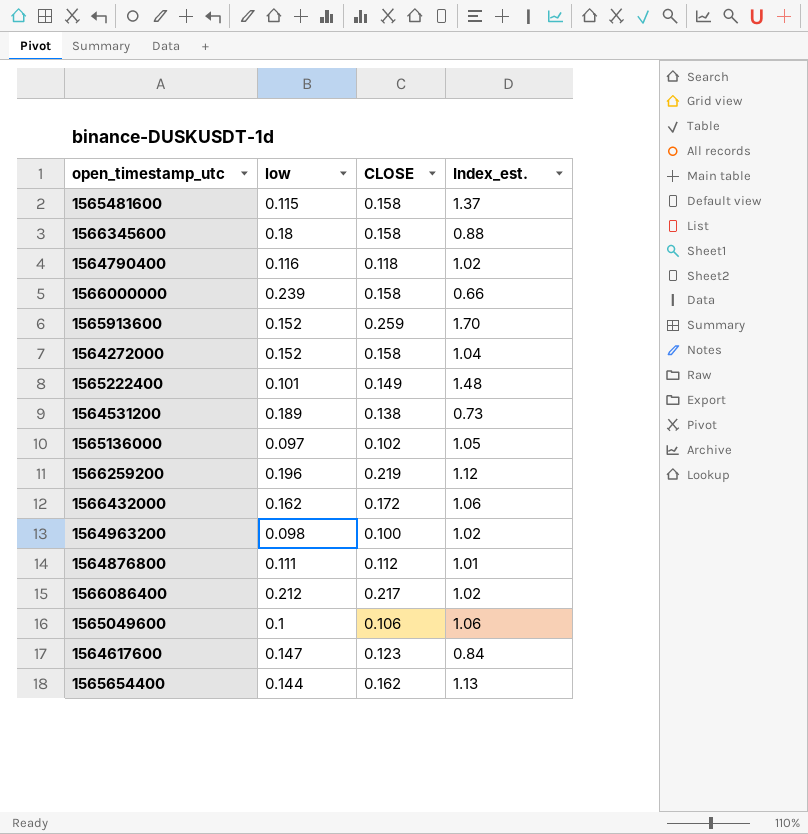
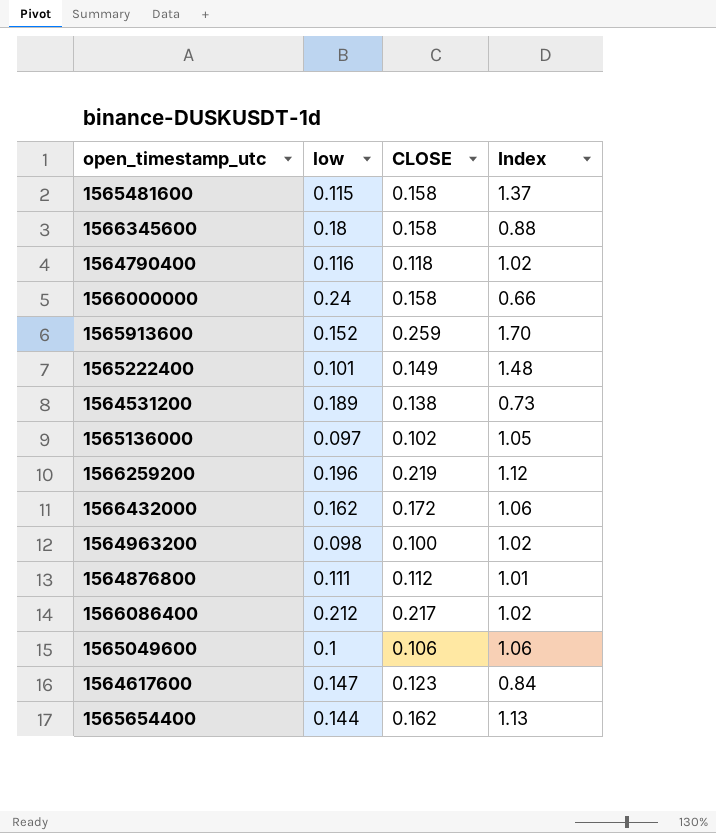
column name: Index_est. -> Index
row 1564272000: 0.152 | 0.158 | 1.04 -> none
1566000000 | low: 0.239 -> 0.24

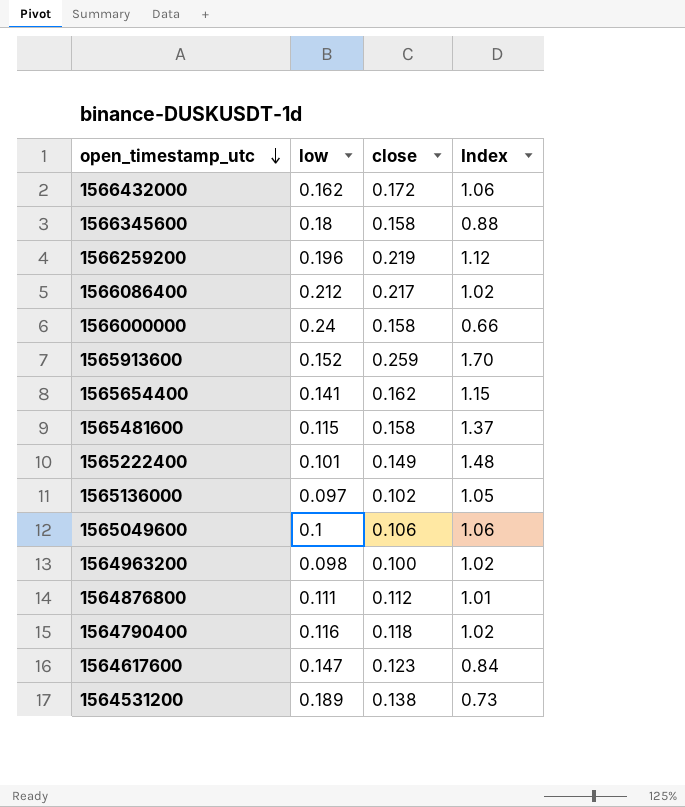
row order: none -> open_timestamp_utc descending
column name: CLOSE -> close
1565654400 | low: 0.144 -> 0.141
1565654400 | Index: 1.13 -> 1.15

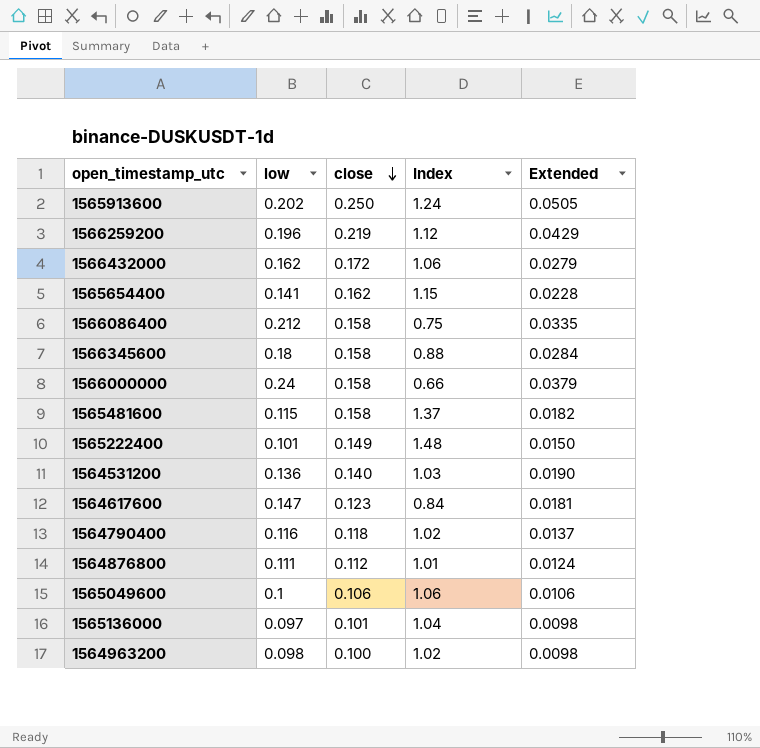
row order: open_timestamp_utc descending -> close descending
column Extended | formula: none -> [low] * [close]
1565913600 | low: 0.152 -> 0.202
1565913600 | close: 0.259 -> 0.250
1565913600 | Index: 1.70 -> 1.24
1566086400 | close: 0.217 -> 0.158
1566086400 | Index: 1.02 -> 0.75
1564531200 | low: 0.189 -> 0.136
1564531200 | close: 0.138 -> 0.140
1564531200 | Index: 0.73 -> 1.03
1565136000 | close: 0.102 -> 0.101
1565136000 | Index: 1.05 -> 1.04

